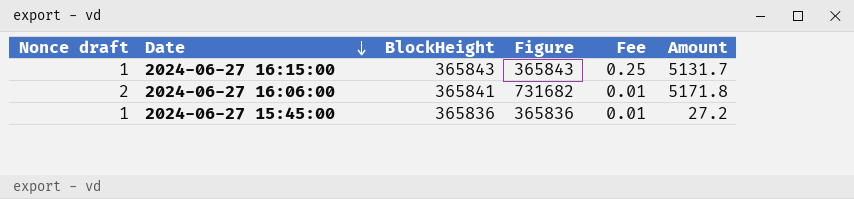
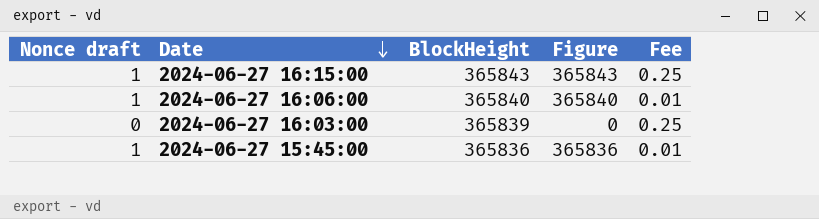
column Amount | position: 6 -> none
2024-06-27 16:06:00 | Nonce draft: 2 -> 1
2024-06-27 16:06:00 | BlockHeight: 365841 -> 365840
2024-06-27 16:06:00 | Figure: 731682 -> 365840
row 2024-06-27 16:03:00: none -> 0 | 365839 | 0 | 0.25

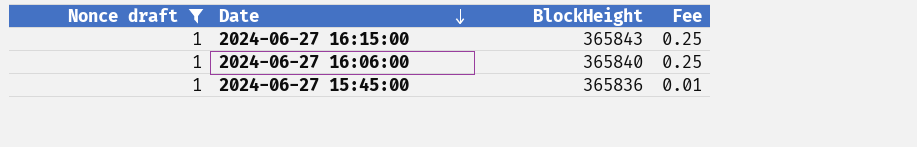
filter: none -> Nonce draft = 1
column Figure | formula: [Nonce draft] * [BlockHeight] -> none
2024-06-27 16:06:00 | Fee: 0.01 -> 0.25

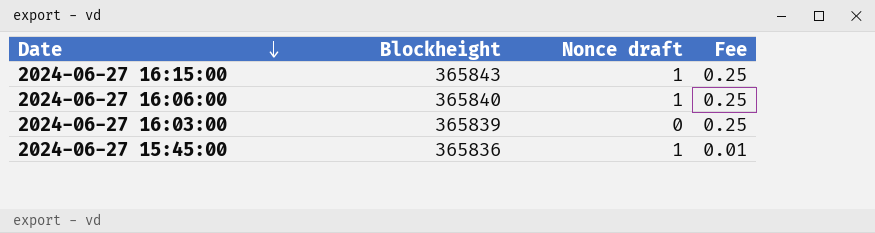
filter: Nonce draft = 1 -> none
column name: BlockHeight -> Blockheight
column Nonce draft | position: 1 -> 3

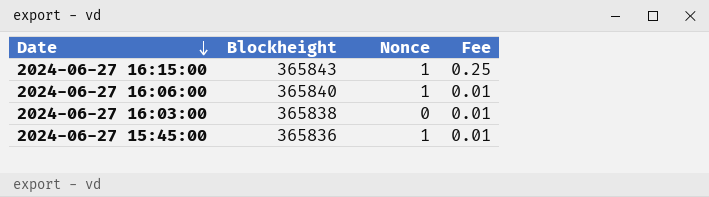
column name: Nonce draft -> Nonce
2024-06-27 16:06:00 | Fee: 0.25 -> 0.01
2024-06-27 16:03:00 | Blockheight: 365839 -> 365838
2024-06-27 16:03:00 | Fee: 0.25 -> 0.01

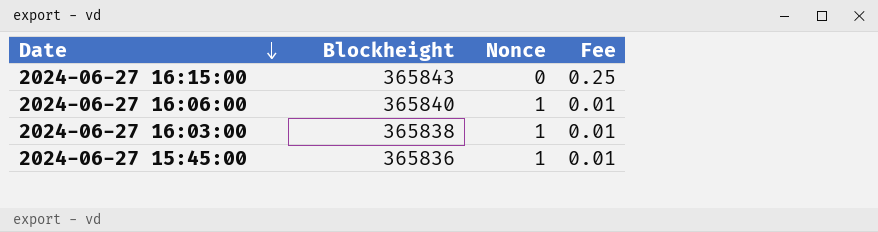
2024-06-27 16:15:00 | Nonce: 1 -> 0
2024-06-27 16:03:00 | Nonce: 0 -> 1

